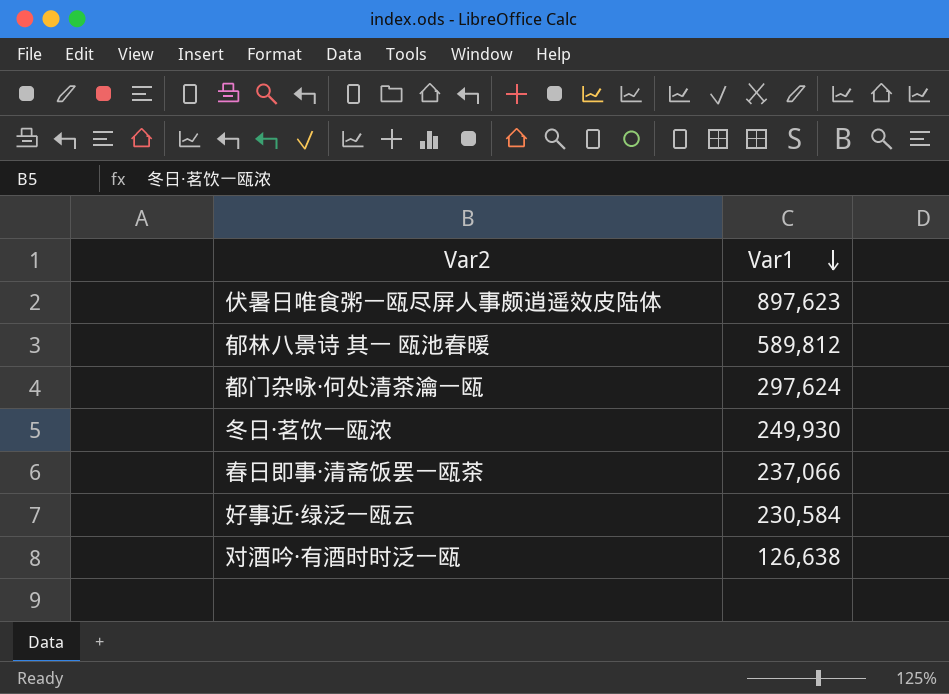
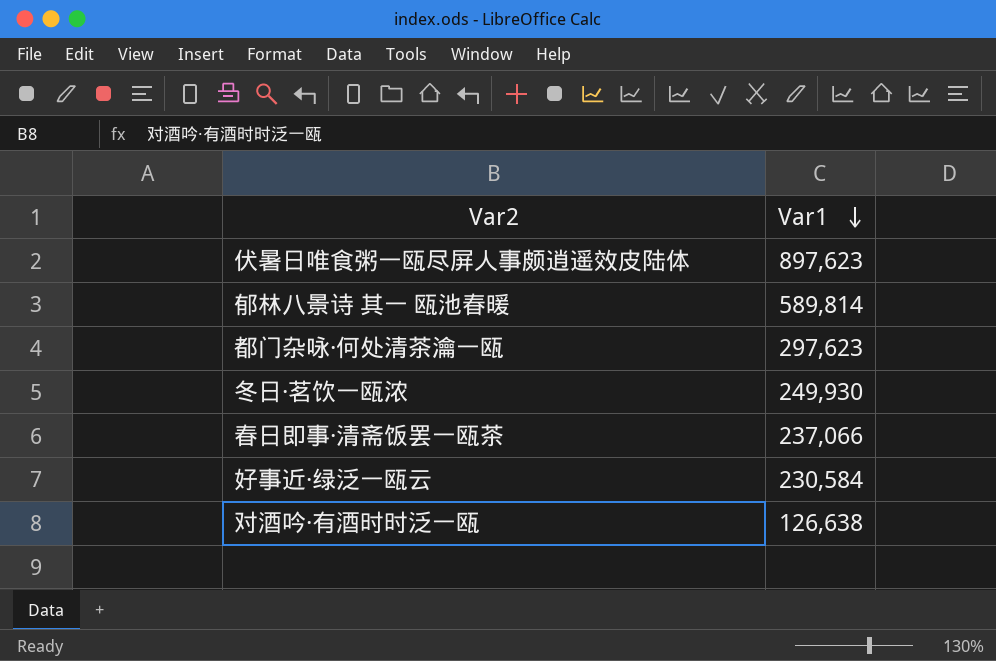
郁林八景诗 其一 瓯池春暖 | Var1: 589,812 -> 589,814
都门杂咏·何处清茶瀹一瓯 | Var1: 297,624 -> 297,623

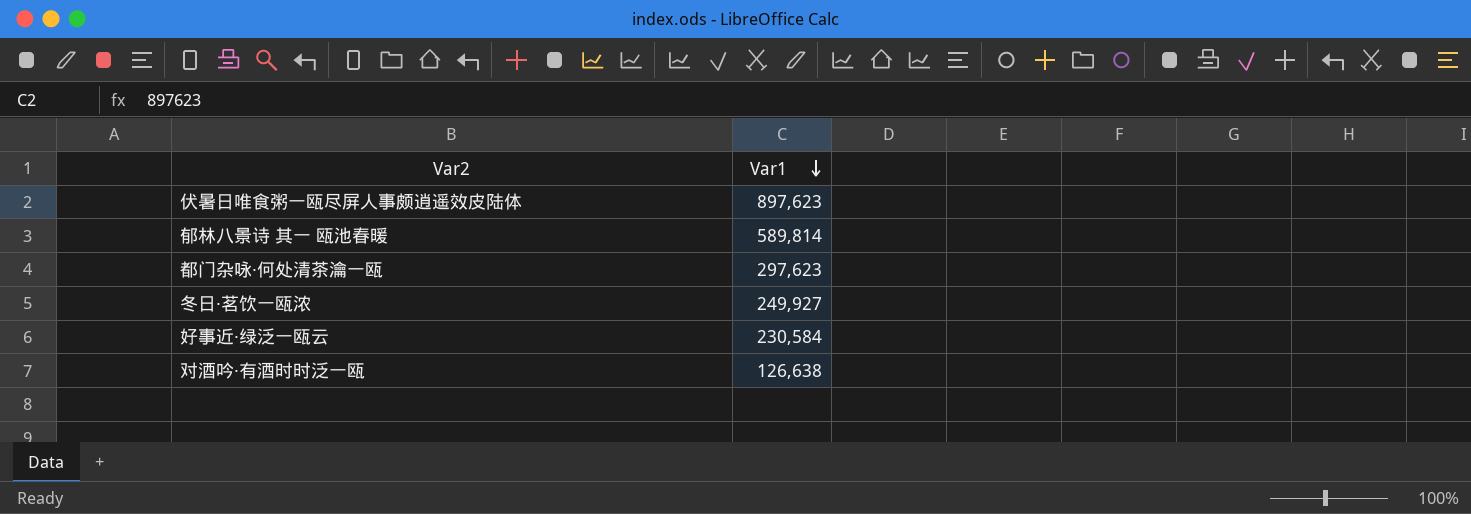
row 春日即事·清斋饭罢一瓯茶: 237,066 -> none
冬日·茗饮一瓯浓 | Var1: 249,930 -> 249,927

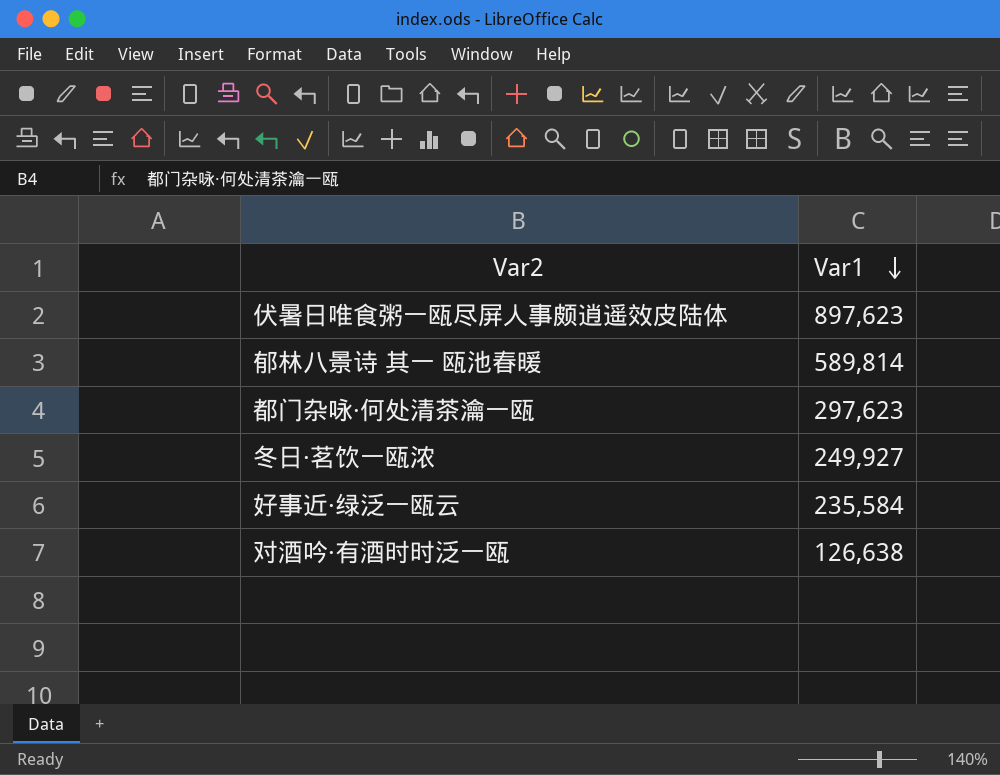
好事近·绿泛一瓯云 | Var1: 230,584 -> 235,584

